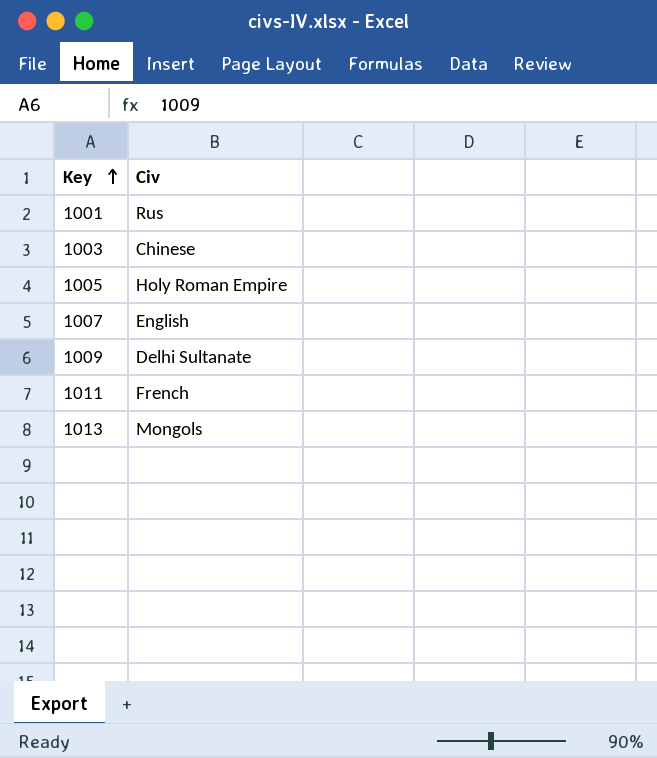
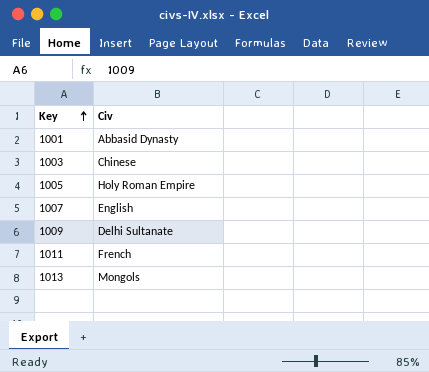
1001 | Civ: Rus -> Abbasid Dynasty

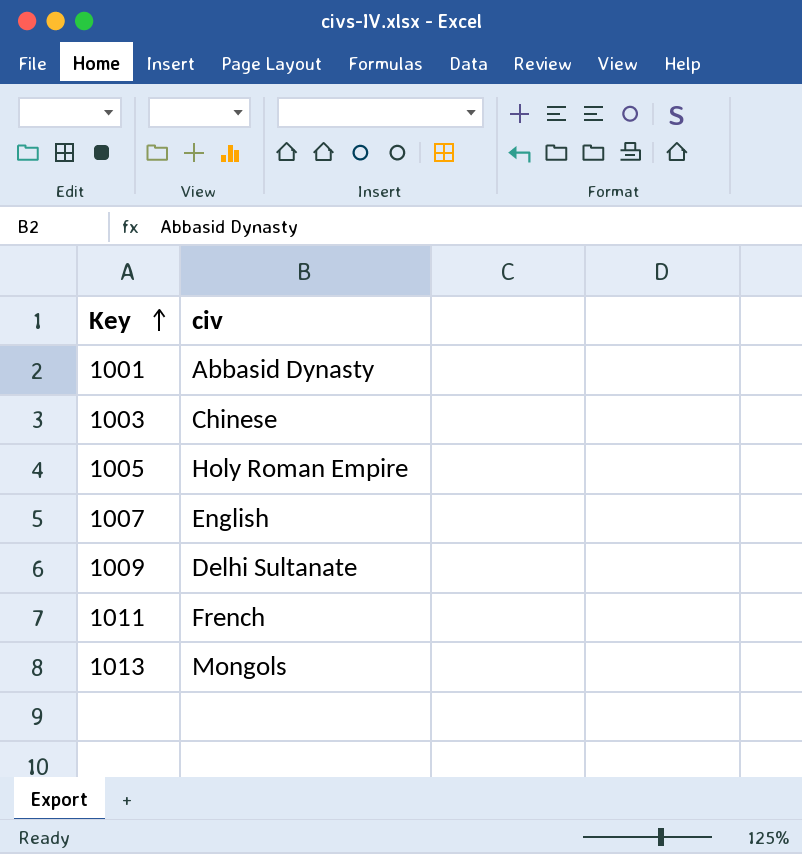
column name: Civ -> civ

